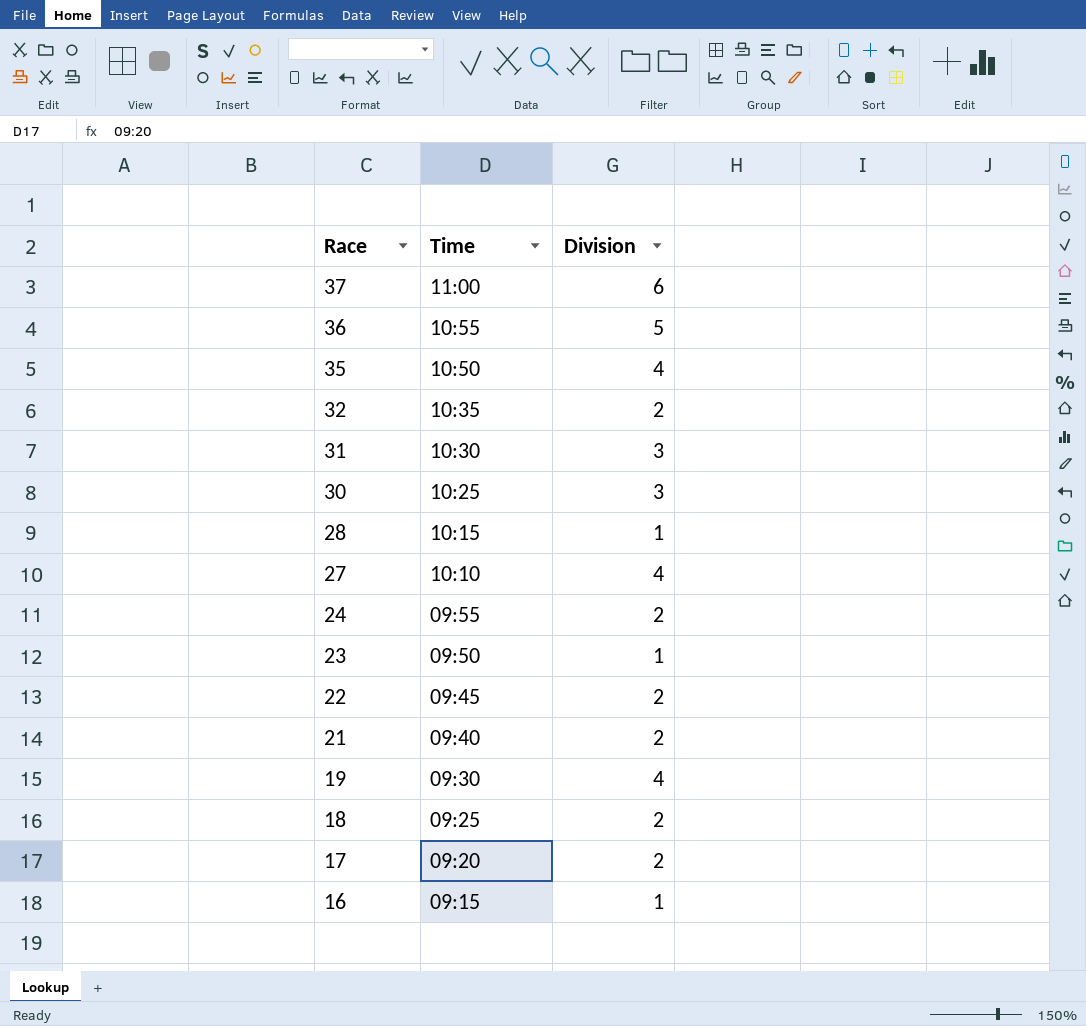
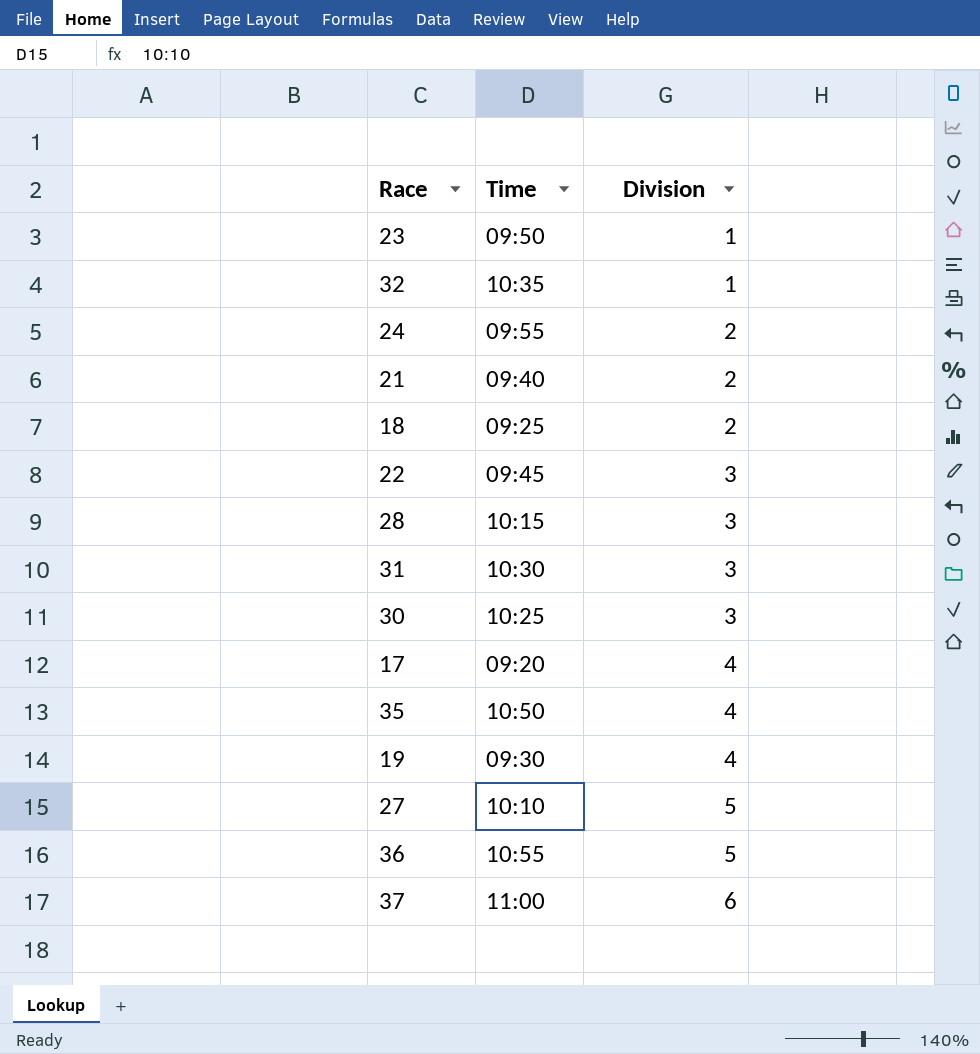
row order: Race descending -> Division ascending
row 16: 09:15 | 1 -> none
32 | Division: 2 -> 1
22 | Division: 2 -> 3
28 | Division: 1 -> 3
17 | Division: 2 -> 4
27 | Division: 4 -> 5

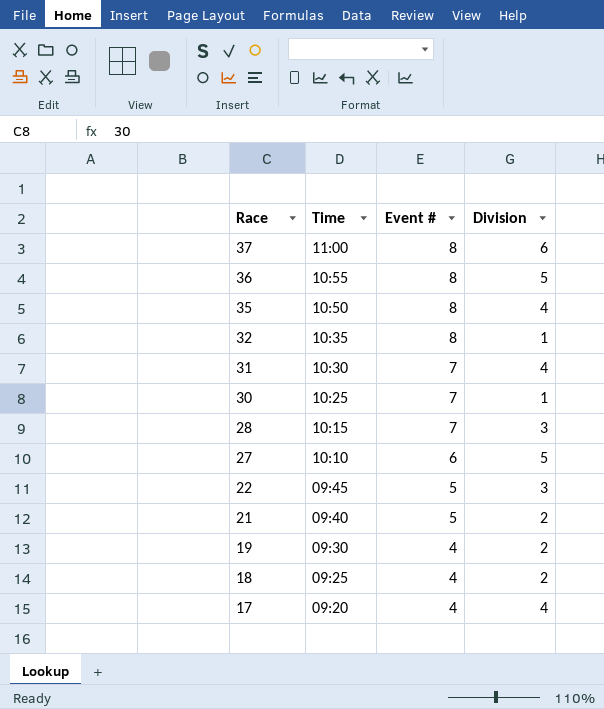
row order: Division ascending -> Race descending
column Event # | position: none -> 3
row 23: 09:50 | 1 -> none
row 24: 09:55 | 2 -> none
31 | Division: 3 -> 4
30 | Division: 3 -> 1
19 | Division: 4 -> 2

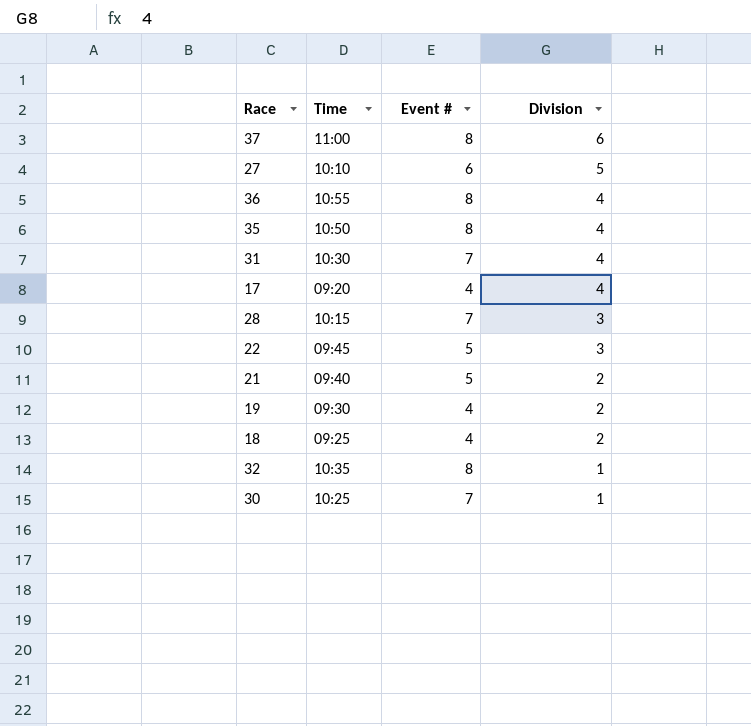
row order: Race descending -> Division descending
36 | Division: 5 -> 4

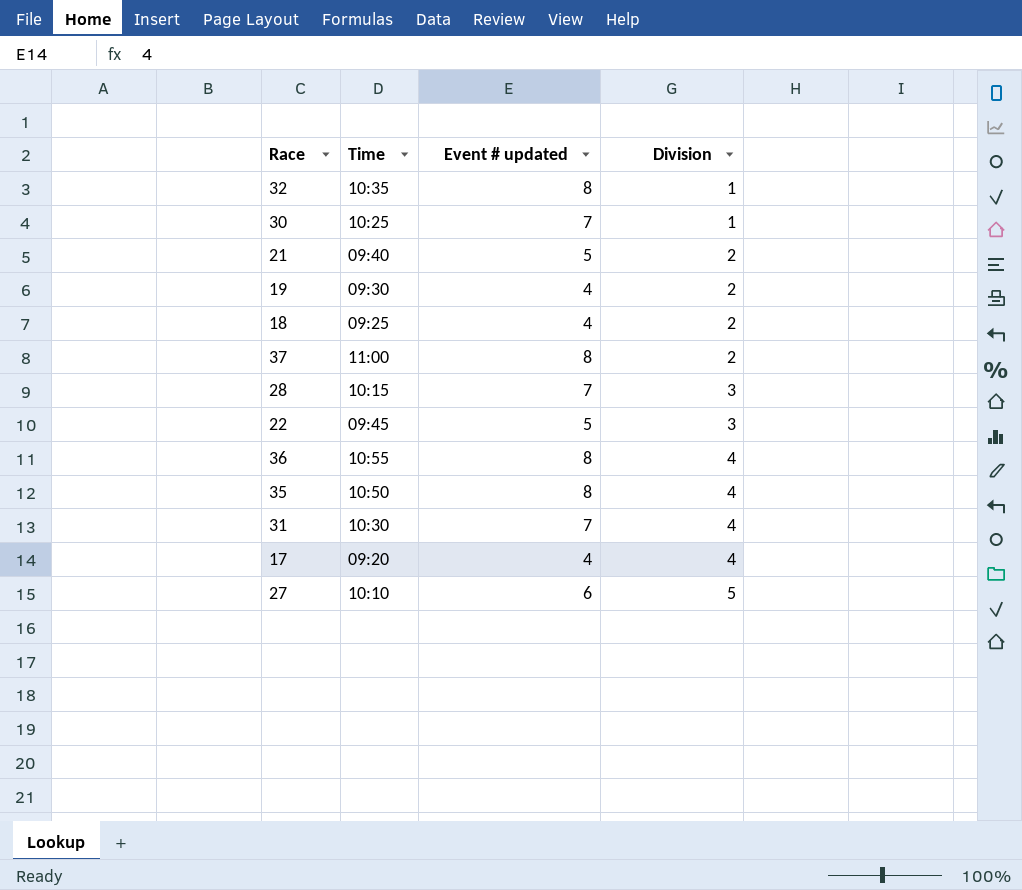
row order: Division descending -> Division ascending
column name: Event # -> Event # updated
37 | Division: 6 -> 2

